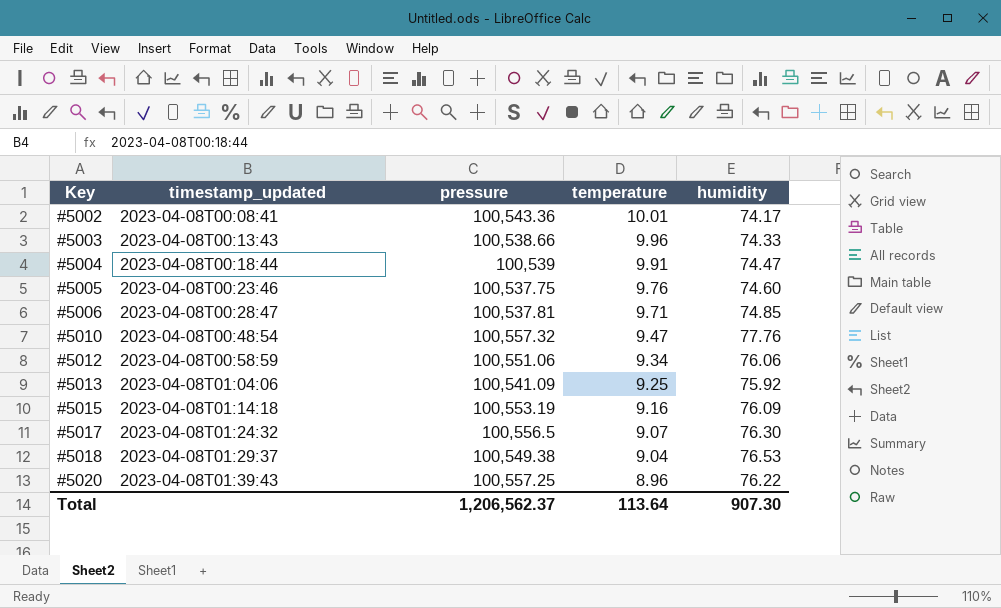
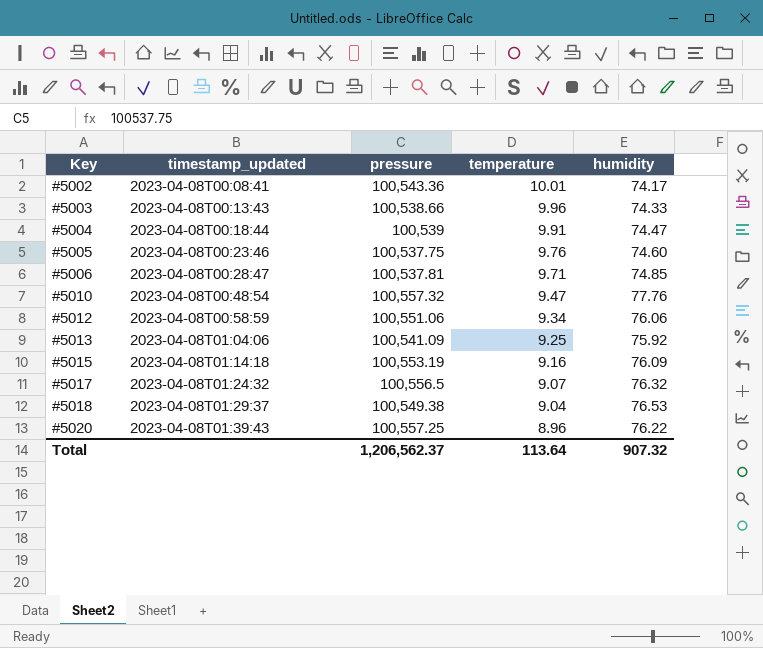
#5017 | humidity: 76.30 -> 76.32
Total | humidity: 907.30 -> 907.32

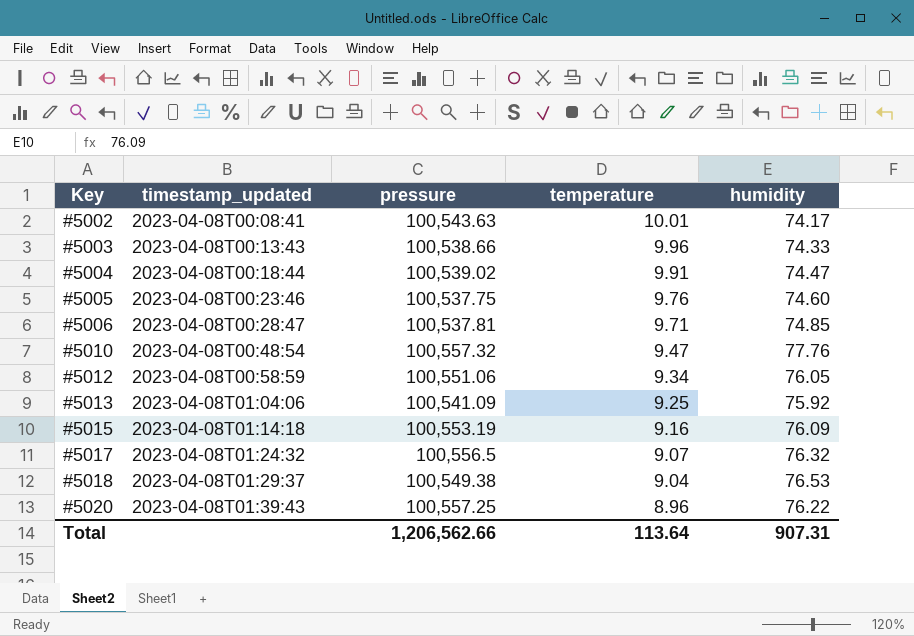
#5002 | pressure: 100,543.36 -> 100,543.63
#5004 | pressure: 100,539 -> 100,539.02
#5012 | humidity: 76.06 -> 76.05
Total | pressure: 1,206,562.37 -> 1,206,562.66
Total | humidity: 907.32 -> 907.31

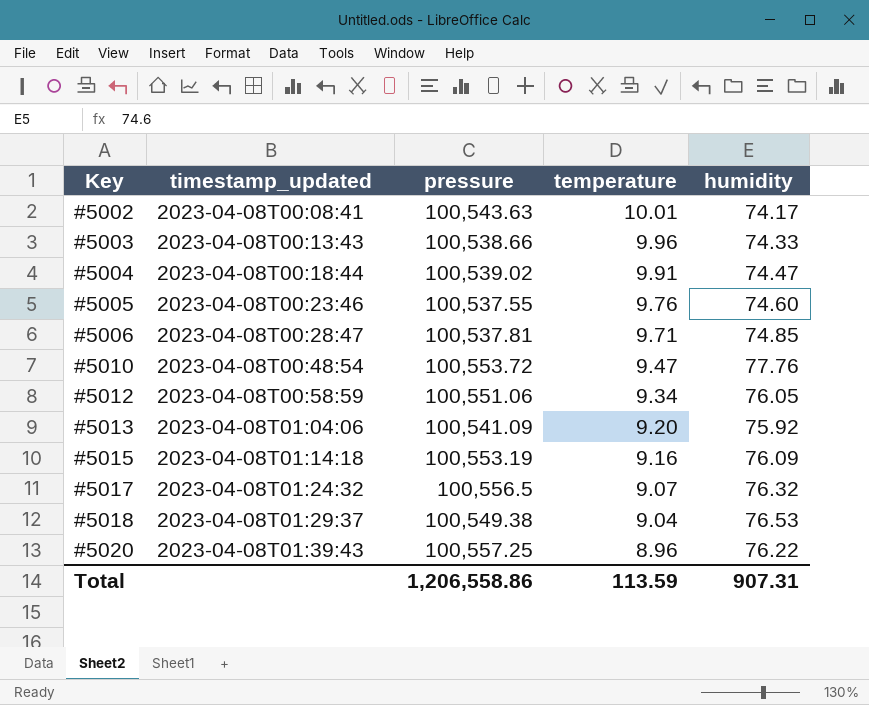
#5005 | pressure: 100,537.75 -> 100,537.55
#5010 | pressure: 100,557.32 -> 100,553.72
#5013 | temperature: 9.25 -> 9.20
Total | pressure: 1,206,562.66 -> 1,206,558.86
Total | temperature: 113.64 -> 113.59

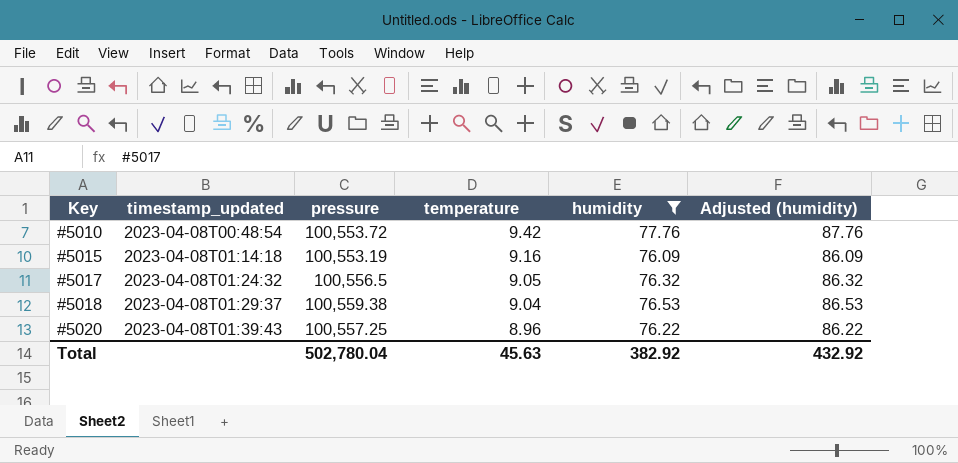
filter: none -> humidity >= 76.09
column Adjusted (humidity) | formula: none -> [humidity] + 10
#5010 | temperature: 9.47 -> 9.42
#5017 | temperature: 9.07 -> 9.05
#5018 | pressure: 100,549.38 -> 100,559.38
Total | pressure: 1,206,558.86 -> 502,780.04
Total | temperature: 113.59 -> 45.63
Total | humidity: 907.31 -> 382.92

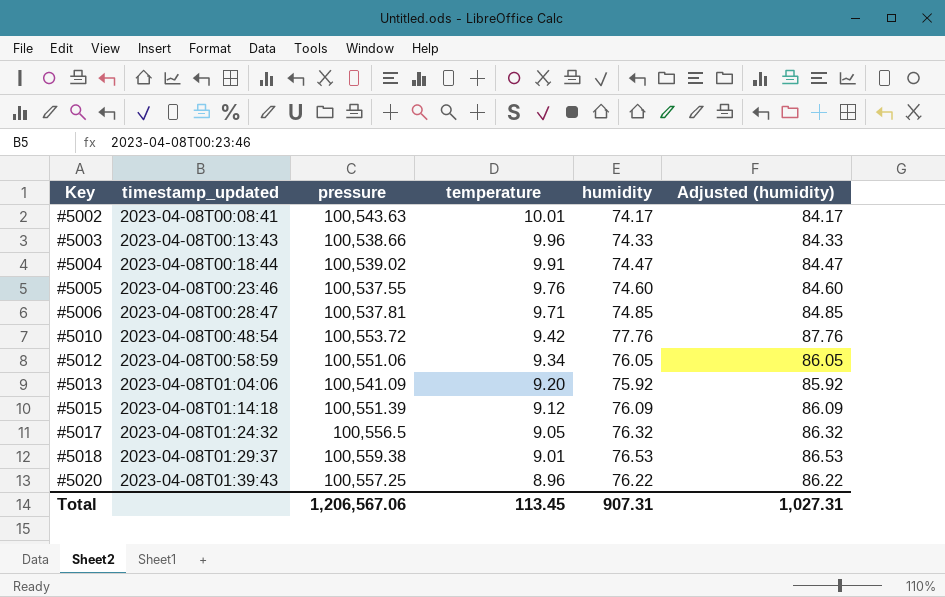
filter: humidity >= 76.09 -> none
#5015 | pressure: 100,553.19 -> 100,551.39
#5015 | temperature: 9.16 -> 9.12
#5018 | temperature: 9.04 -> 9.01
Total | pressure: 502,780.04 -> 1,206,567.06
Total | temperature: 45.63 -> 113.45
Total | humidity: 382.92 -> 907.31
Total | Adjusted (humidity): 432.92 -> 1,027.31

